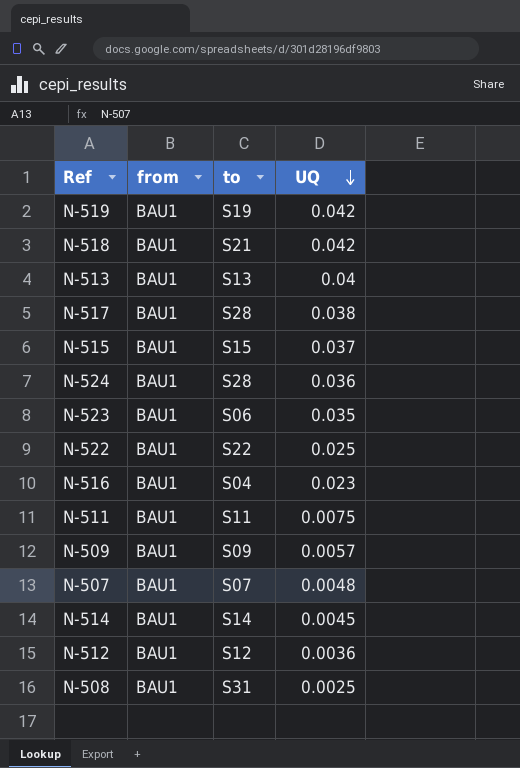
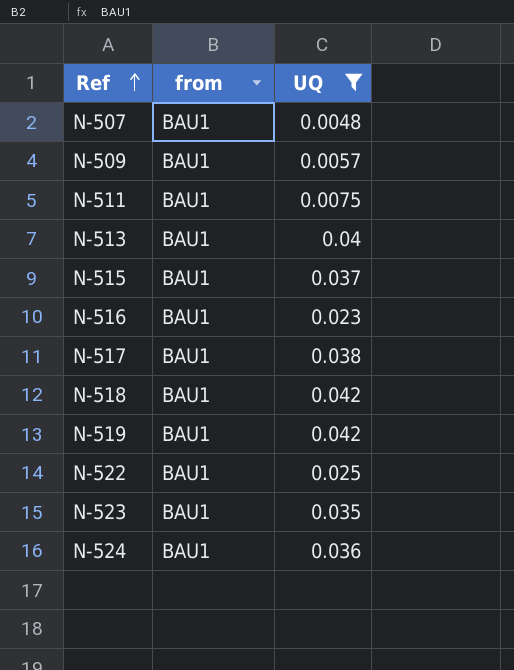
filter: none -> UQ >= 0.0048
row order: UQ descending -> Ref ascending
column to | position: 3 -> none

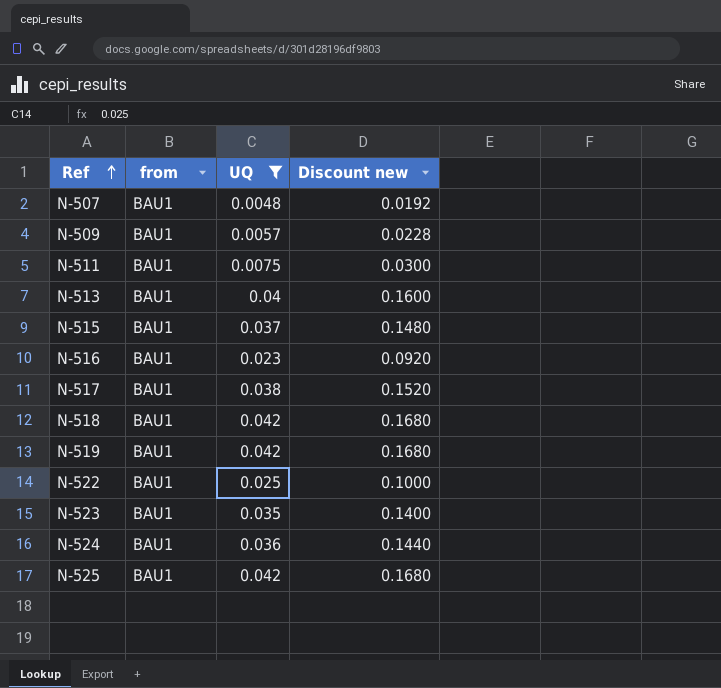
column Discount new | formula: none -> [UQ] * 4
row N-525: none -> BAU1 | 0.042 | 0.1680

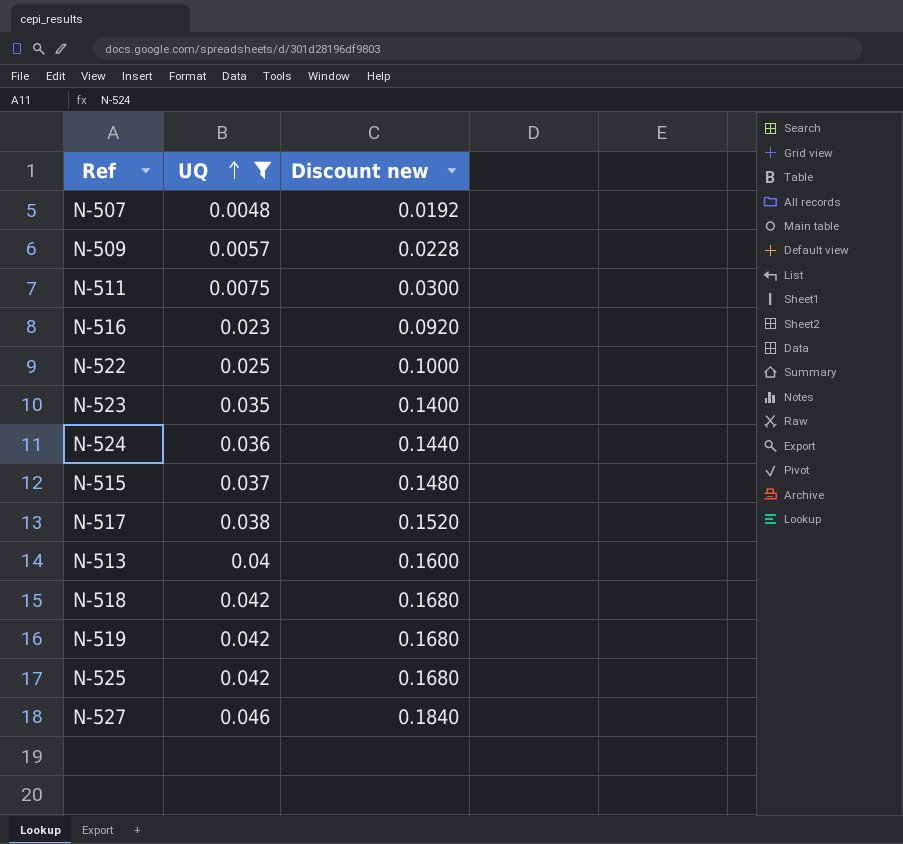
row order: Ref ascending -> UQ ascending
column from | position: 2 -> none
row N-527: none -> 0.046 | 0.1840

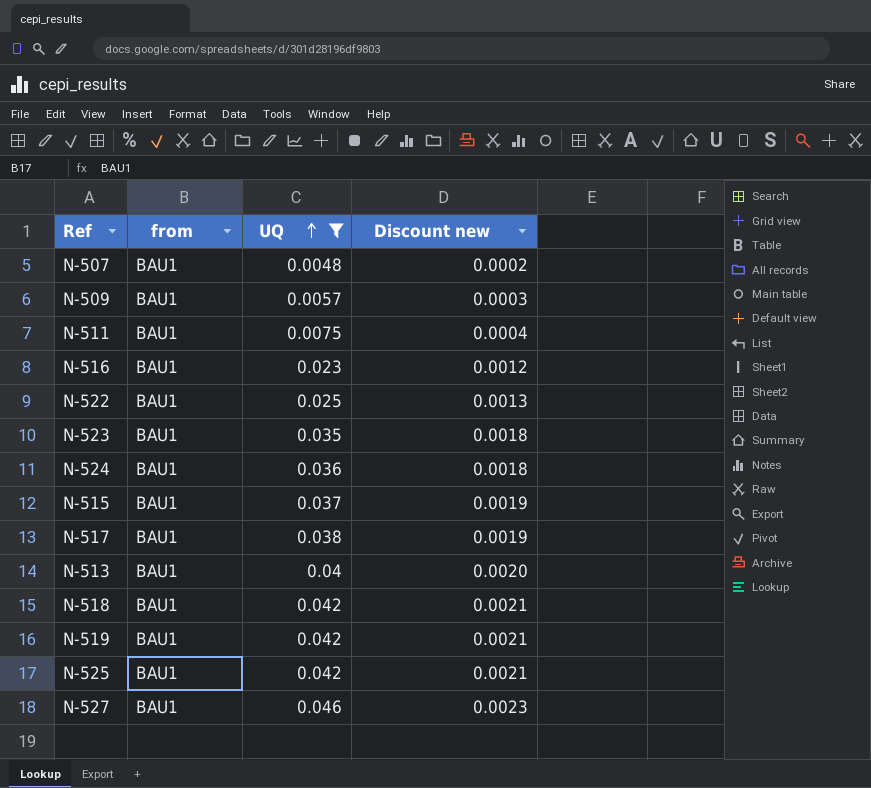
column from | position: none -> 2
column Discount new | formula: [UQ] * 4 -> [UQ] * 0.05

